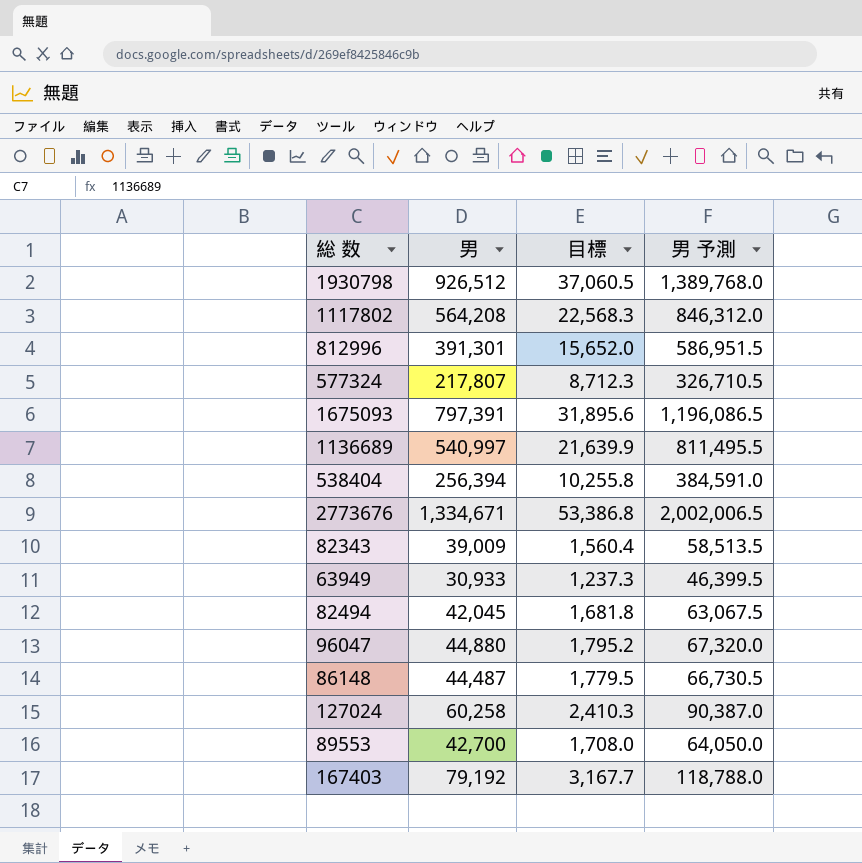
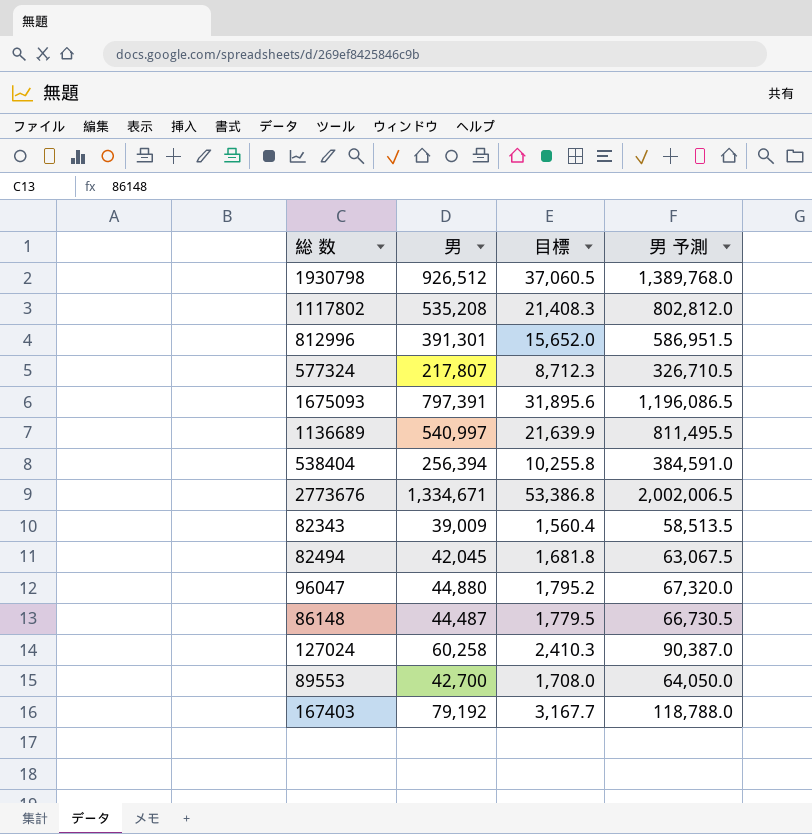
row 63949: 30,933 | 1,237.3 | 46,399.5 -> none
1117802 | 男: 564,208 -> 535,208
1117802 | 目標: 22,568.3 -> 21,408.3
1117802 | 男 予測: 846,312.0 -> 802,812.0

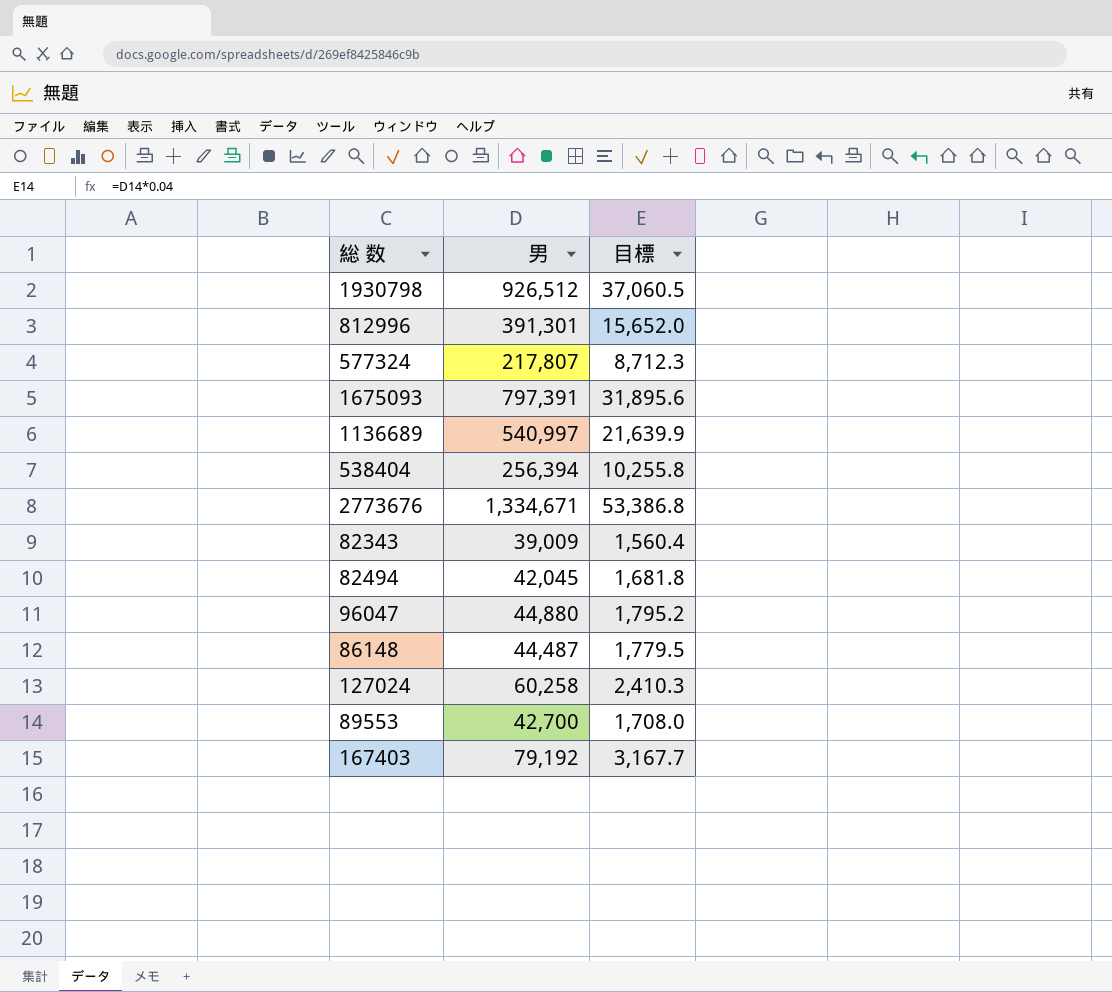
column 男 予測 | formula: [男] * 1.5 -> none
row 1117802: 535,208 | 21,408.3 | 802,812.0 -> none

